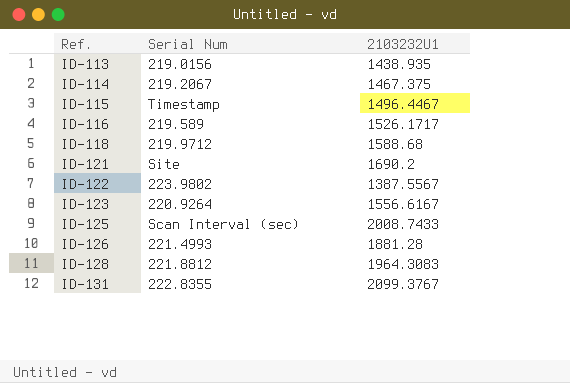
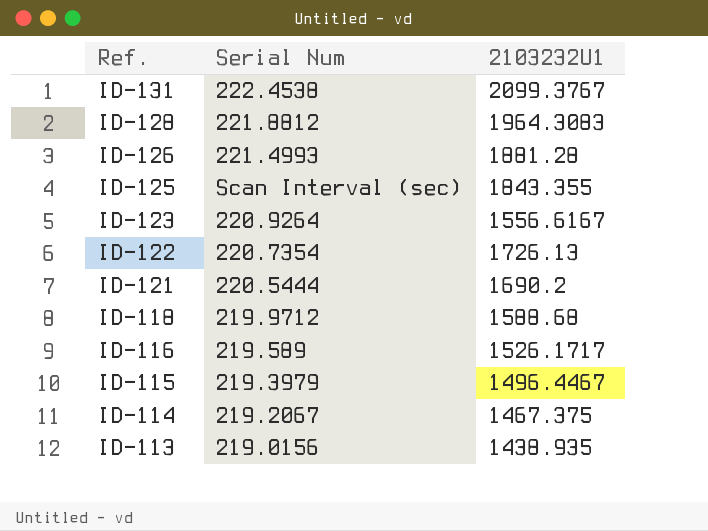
row order: Ref. ascending -> Ref. descending
ID-131 | Serial Num: 222.8355 -> 222.4538
ID-125 | 2103232U1: 2008.7433 -> 1843.355
ID-122 | Serial Num: 223.9802 -> 220.7354
ID-122 | 2103232U1: 1387.5567 -> 1726.13
ID-121 | Serial Num: Site -> 220.5444
ID-115 | Serial Num: Timestamp -> 219.3979

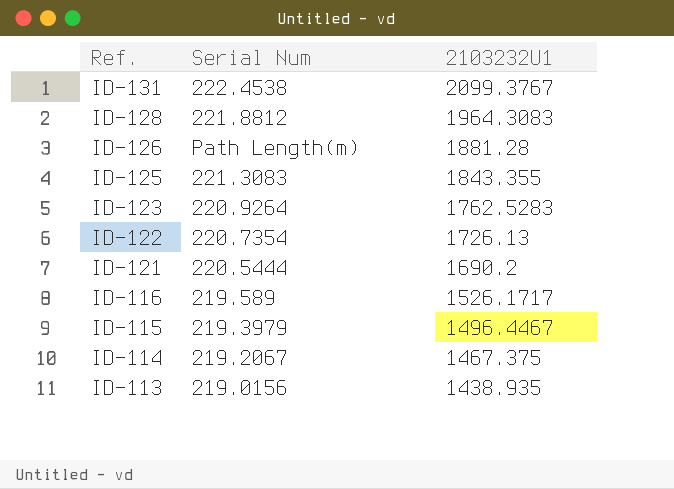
row ID-118: 219.9712 | 1588.68 -> none
ID-126 | Serial Num: 221.4993 -> Path Length(m)
ID-125 | Serial Num: Scan Interval (sec) -> 221.3083
ID-123 | 2103232U1: 1556.6167 -> 1762.5283

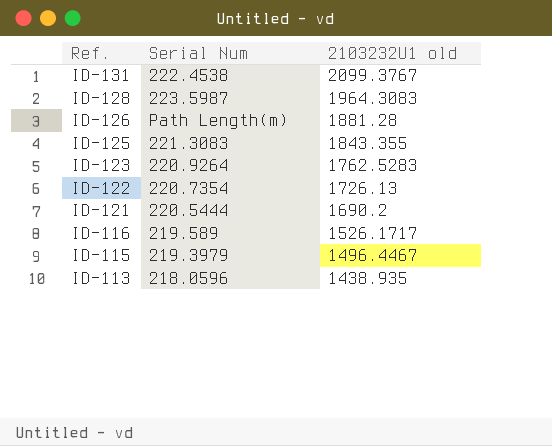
column name: 2103232U1 -> 2103232U1 old
row ID-114: 219.2067 | 1467.375 -> none
ID-128 | Serial Num: 221.8812 -> 223.5987
ID-113 | Serial Num: 219.0156 -> 218.0596

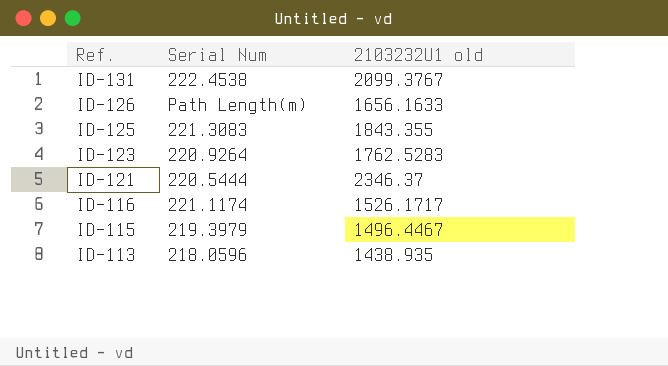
row ID-128: 223.5987 | 1964.3083 -> none
row ID-122: 220.7354 | 1726.13 -> none
ID-126 | 2103232U1 old: 1881.28 -> 1656.1633
ID-121 | 2103232U1 old: 1690.2 -> 2346.37
ID-116 | Serial Num: 219.589 -> 221.1174

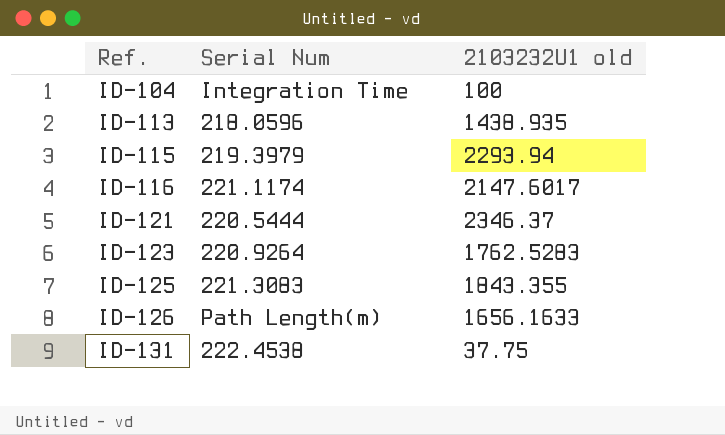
row order: Ref. descending -> Ref. ascending
row ID-104: none -> Integration Time | 100
ID-115 | 2103232U1 old: 1496.4467 -> 2293.94
ID-116 | 2103232U1 old: 1526.1717 -> 2147.6017
ID-131 | 2103232U1 old: 2099.3767 -> 37.75

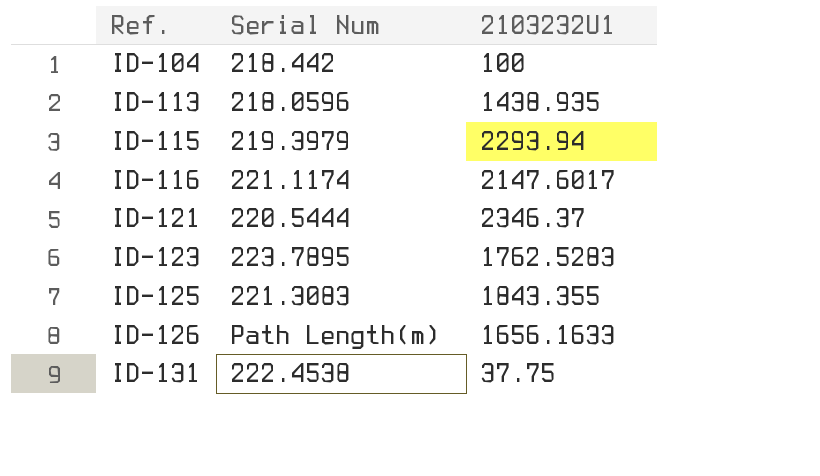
column name: 2103232U1 old -> 2103232U1
ID-104 | Serial Num: Integration Time -> 218.442
ID-123 | Serial Num: 220.9264 -> 223.7895

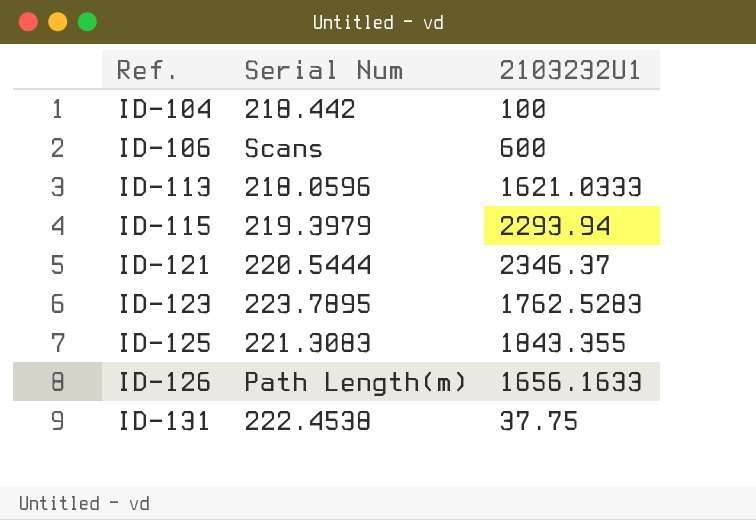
row ID-116: 221.1174 | 2147.6017 -> none
row ID-106: none -> Scans | 600
ID-113 | 2103232U1: 1438.935 -> 1621.0333

